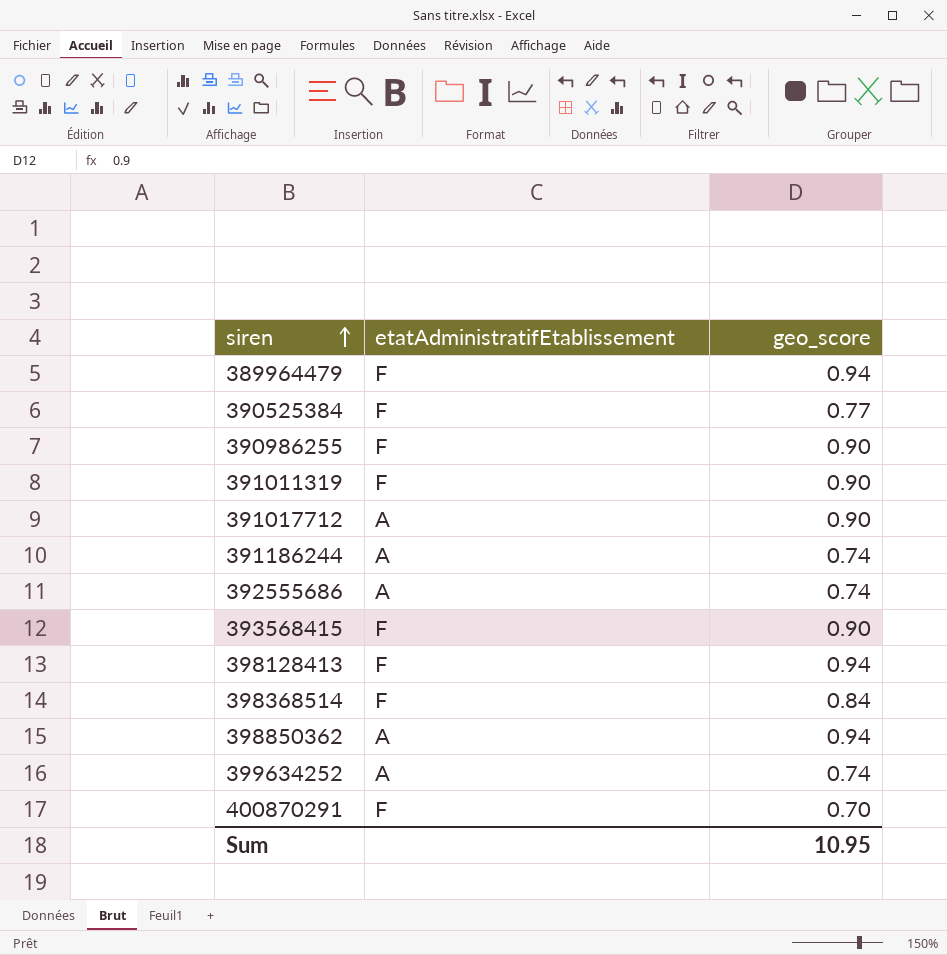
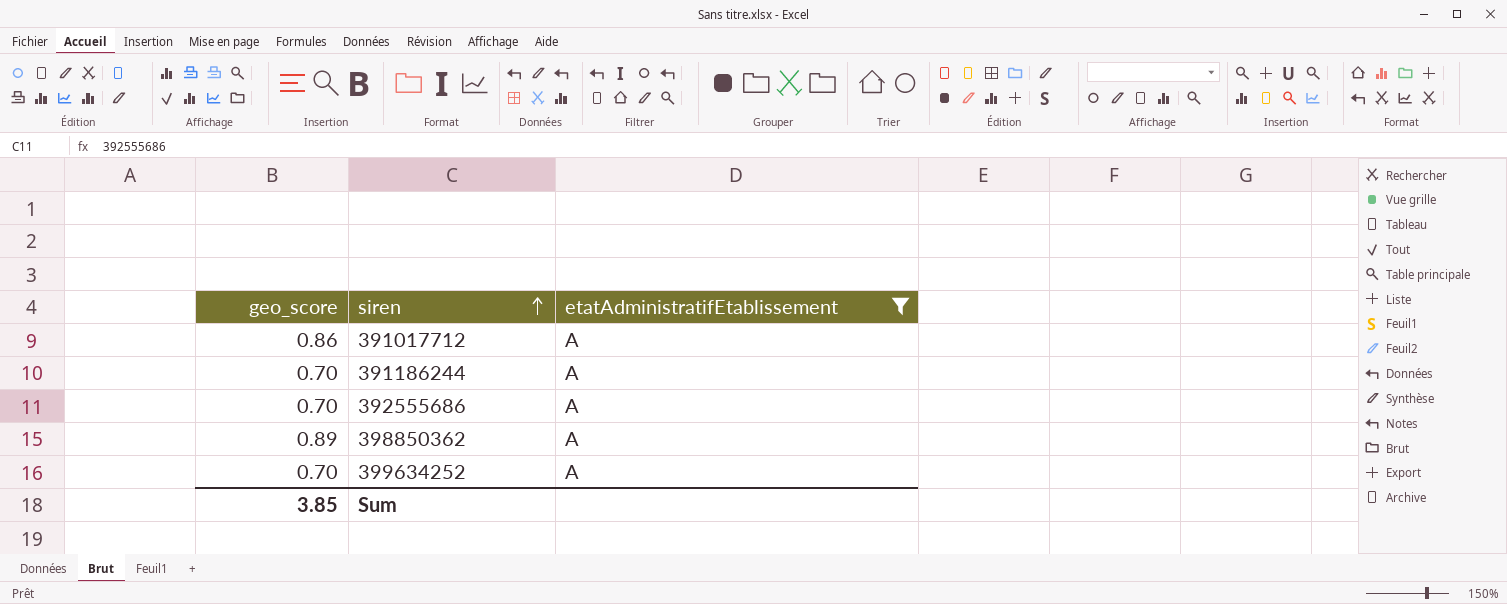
filter: none -> etatAdministratifEtablissement = A
column geo_score | position: 3 -> 1
391017712 | geo_score: 0.90 -> 0.86
391186244 | geo_score: 0.74 -> 0.70
392555686 | geo_score: 0.74 -> 0.70
398850362 | geo_score: 0.94 -> 0.89
399634252 | geo_score: 0.74 -> 0.70
Sum | geo_score: 10.95 -> 3.85

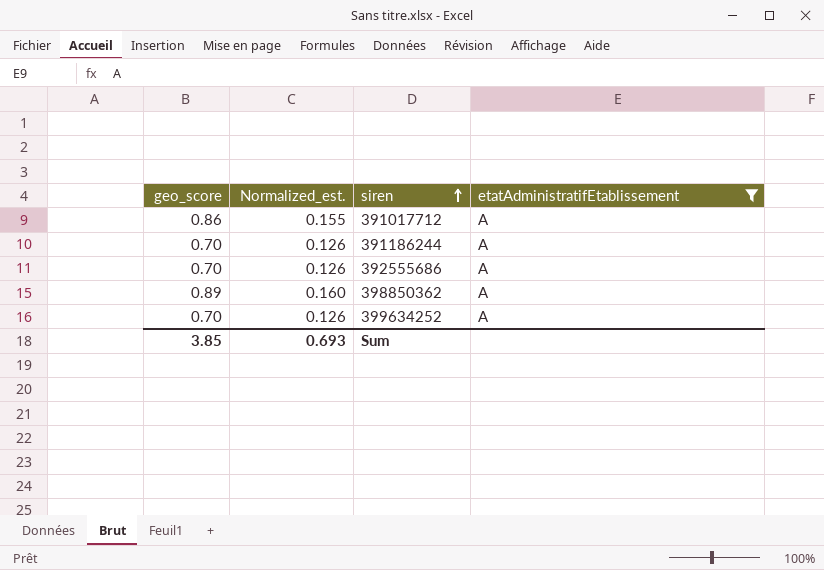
column Normalized_est. | formula: none -> [geo_score] * 0.18

